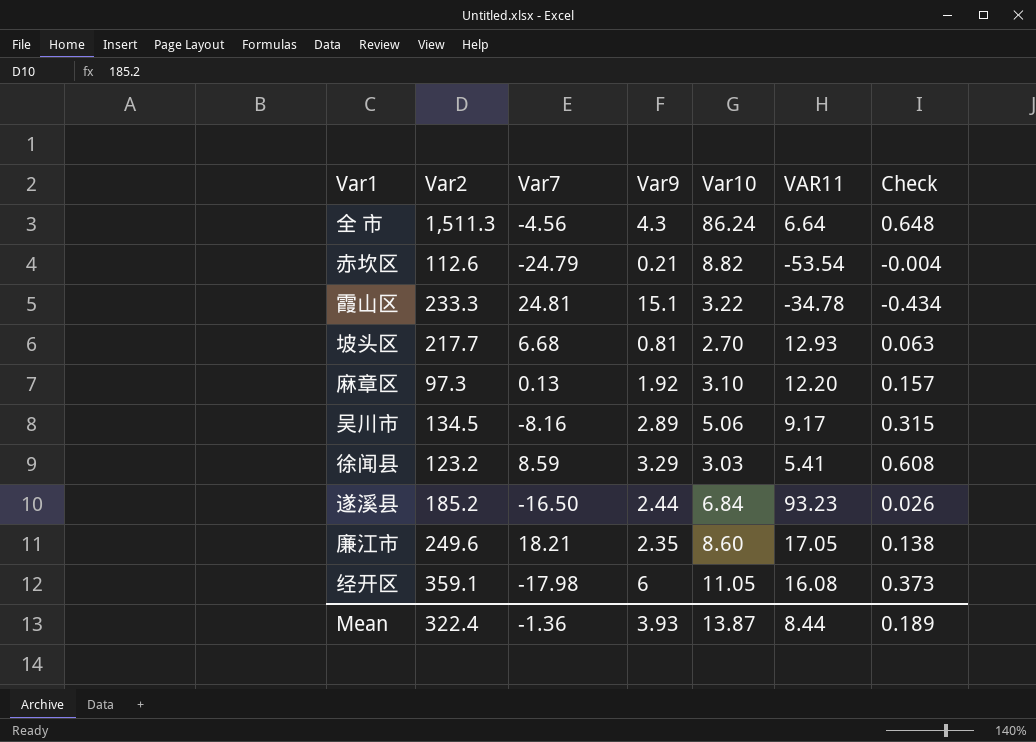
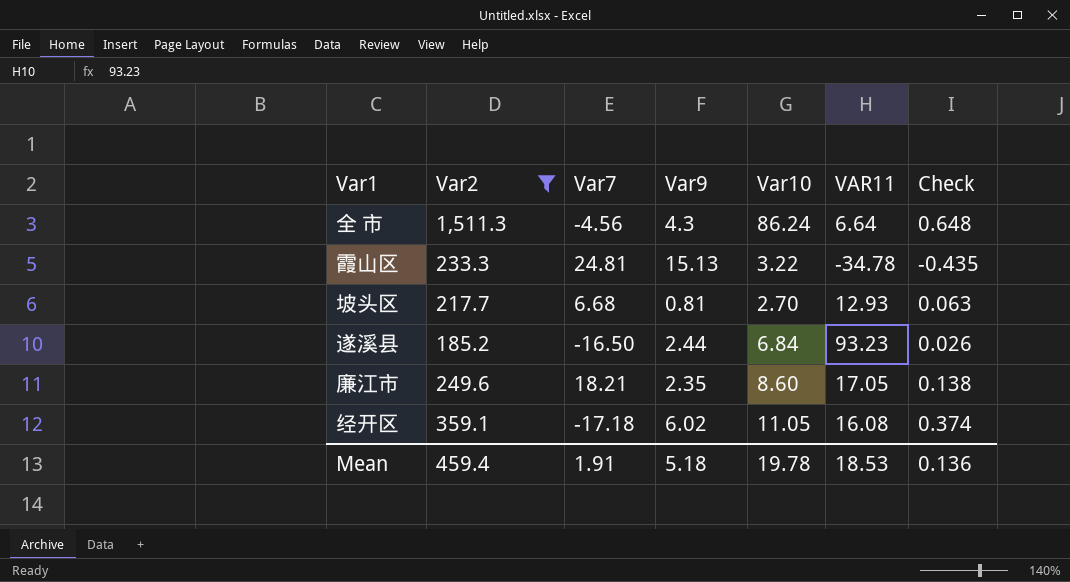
filter: none -> Var2 >= 185.2
霞山区 | Var9: 15.1 -> 15.13
霞山区 | Check: -0.434 -> -0.435
经开区 | Var7: -17.98 -> -17.18
经开区 | Var9: 6 -> 6.02
经开区 | Check: 0.373 -> 0.374
Mean | Var2: 322.4 -> 459.4
Mean | Var7: -1.36 -> 1.91
Mean | Var9: 3.93 -> 5.18
Mean | Var10: 13.87 -> 19.78
Mean | VAR11: 8.44 -> 18.53
Mean | Check: 0.189 -> 0.136

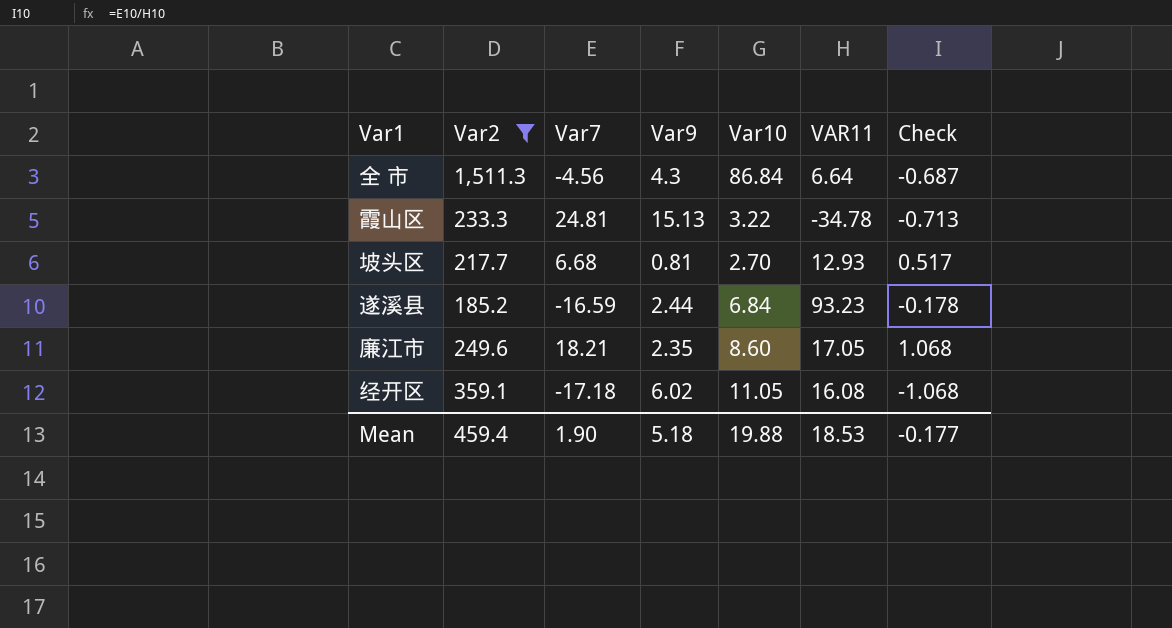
column Check | formula: [Var9] / [VAR11] -> [Var7] / [VAR11]
全 市 | Var10: 86.24 -> 86.84
遂溪县 | Var7: -16.50 -> -16.59
Mean | Var7: 1.91 -> 1.90
Mean | Var10: 19.78 -> 19.88
Mean | Check: 0.136 -> -0.177

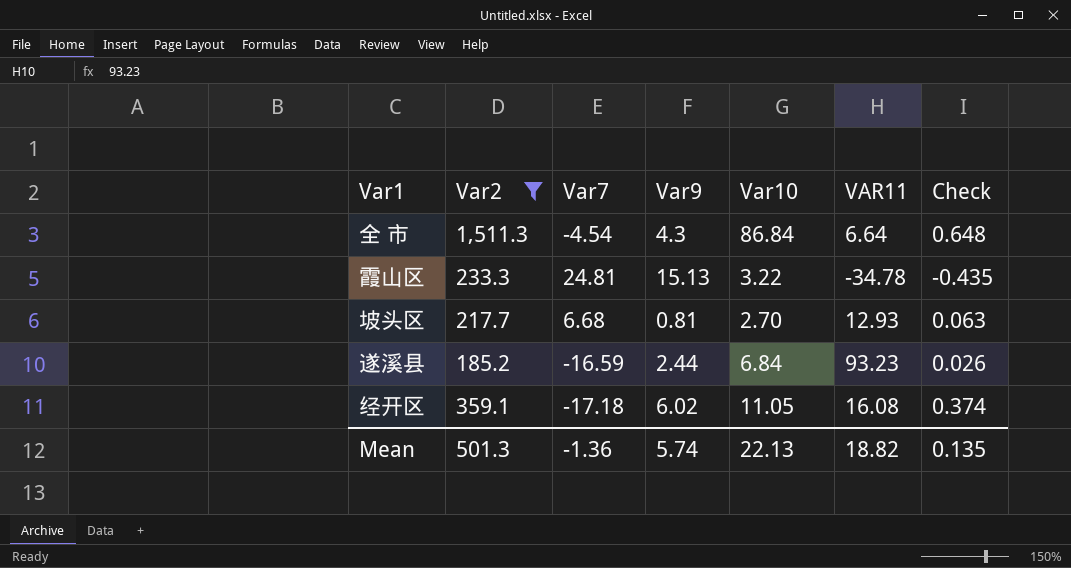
column Check | formula: [Var7] / [VAR11] -> [Var9] / [VAR11]
row 廉江市: 249.6 | 18.21 | 2.35 | 8.60 | 17.05 | 1.068 -> none
全 市 | Var7: -4.56 -> -4.54
Mean | Var2: 459.4 -> 501.3
Mean | Var7: 1.90 -> -1.36
Mean | Var9: 5.18 -> 5.74
Mean | Var10: 19.88 -> 22.13
Mean | VAR11: 18.53 -> 18.82
Mean | Check: -0.177 -> 0.135

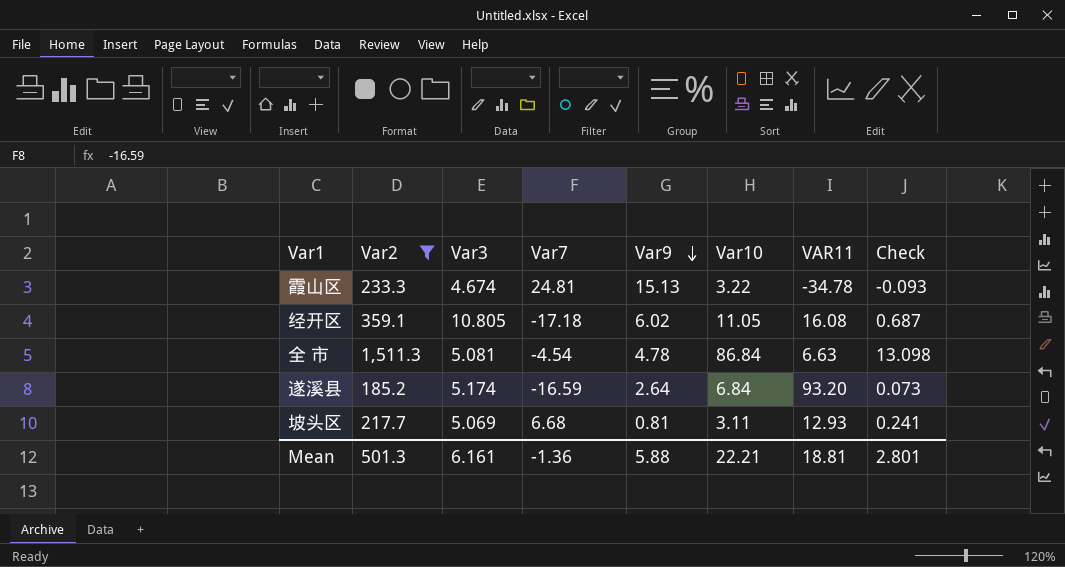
row order: none -> Var9 descending
column Var3 | position: none -> 3
column Check | formula: [Var9] / [VAR11] -> [Var10] / [VAR11]
全 市 | Var9: 4.3 -> 4.78
全 市 | VAR11: 6.64 -> 6.63
遂溪县 | Var9: 2.44 -> 2.64
遂溪县 | VAR11: 93.23 -> 93.20
坡头区 | Var10: 2.70 -> 3.11
Mean | Var9: 5.74 -> 5.88
Mean | Var10: 22.13 -> 22.21
Mean | VAR11: 18.82 -> 18.81
Mean | Check: 0.135 -> 2.801

